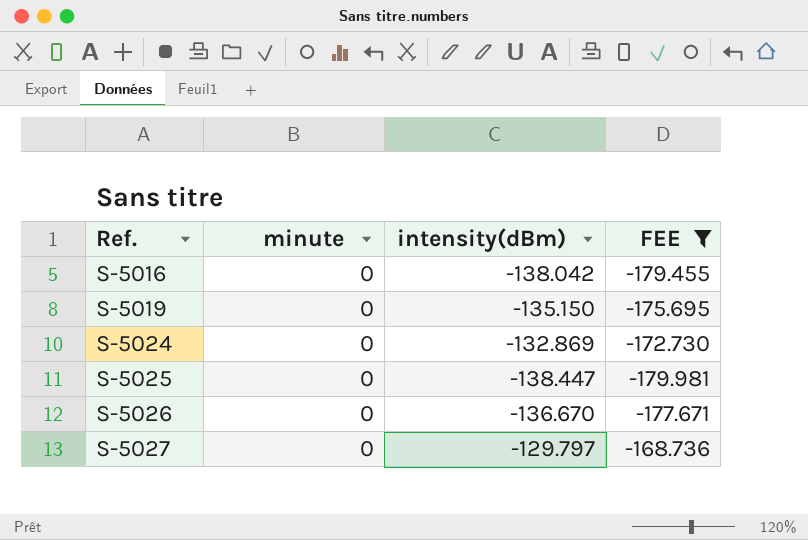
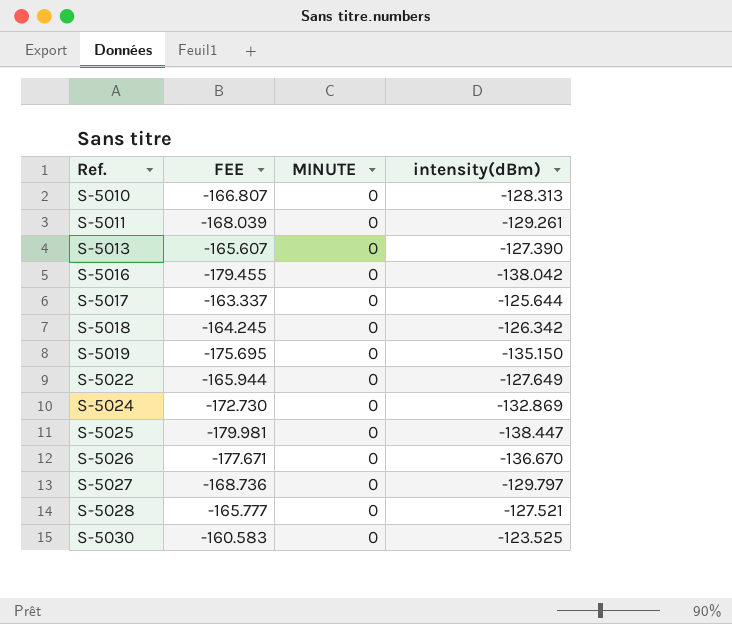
filter: FEE <= -168.736 -> none
column FEE | position: 4 -> 2
column name: minute -> MINUTE

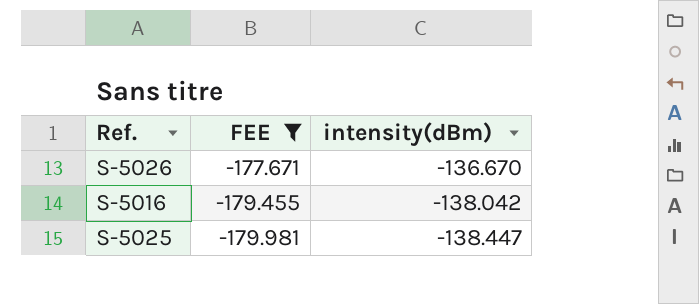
filter: none -> FEE <= -177.671
row order: Ref. ascending -> FEE descending
column MINUTE | position: 3 -> none

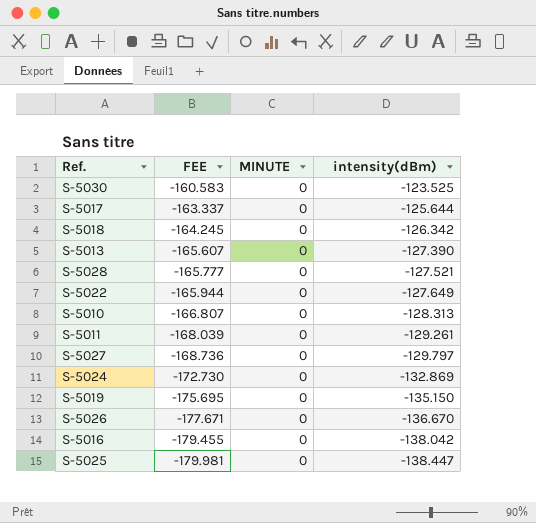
filter: FEE <= -177.671 -> none
column MINUTE | position: none -> 3

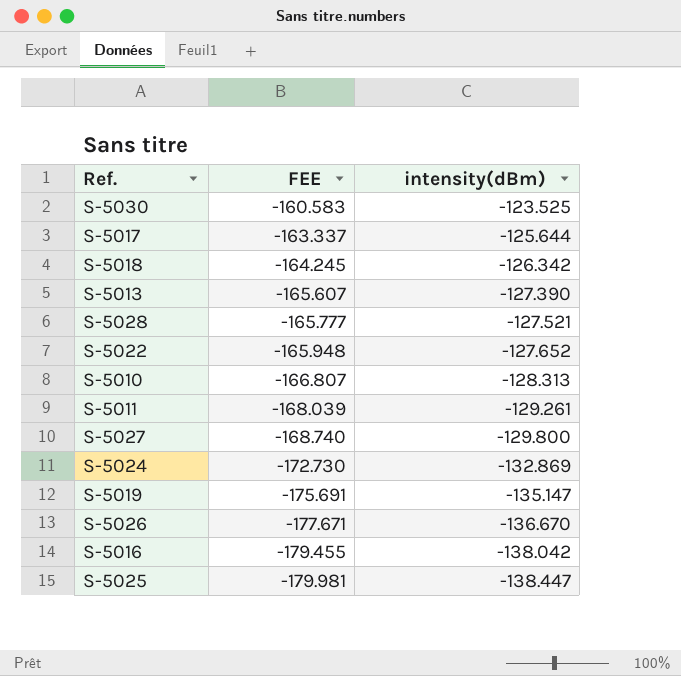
column MINUTE | position: 3 -> none
S-5022 | FEE: -165.944 -> -165.948
S-5022 | intensity(dBm): -127.649 -> -127.652
S-5027 | FEE: -168.736 -> -168.740
S-5027 | intensity(dBm): -129.797 -> -129.800
S-5019 | FEE: -175.695 -> -175.691
S-5019 | intensity(dBm): -135.150 -> -135.147

